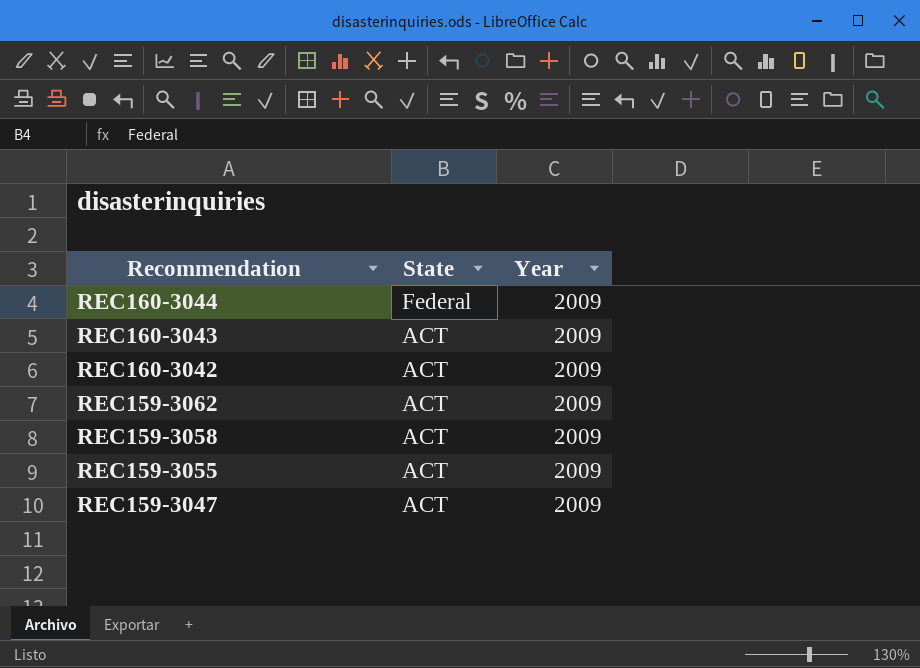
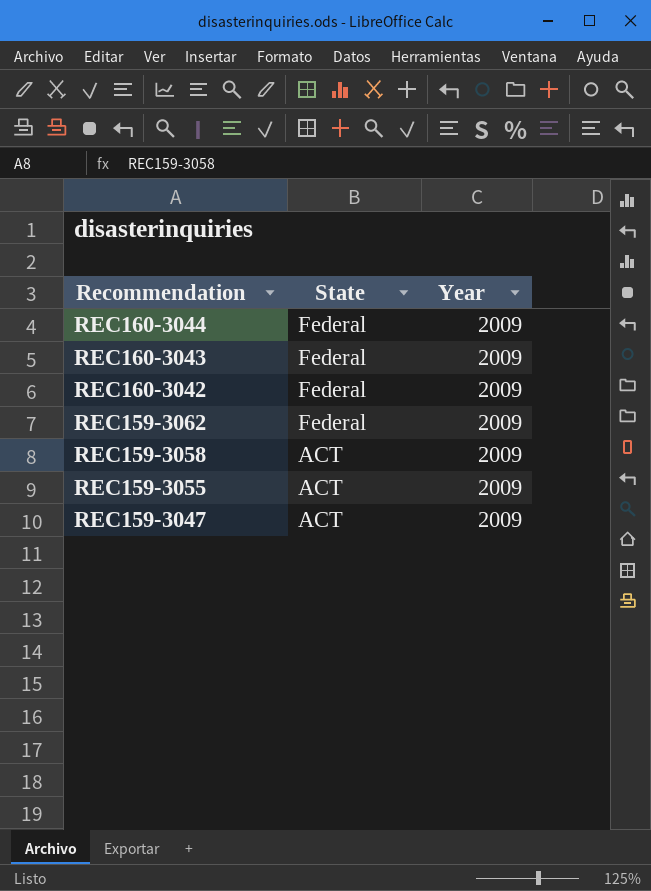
REC160-3043 | State: ACT -> Federal
REC160-3042 | State: ACT -> Federal
REC159-3062 | State: ACT -> Federal

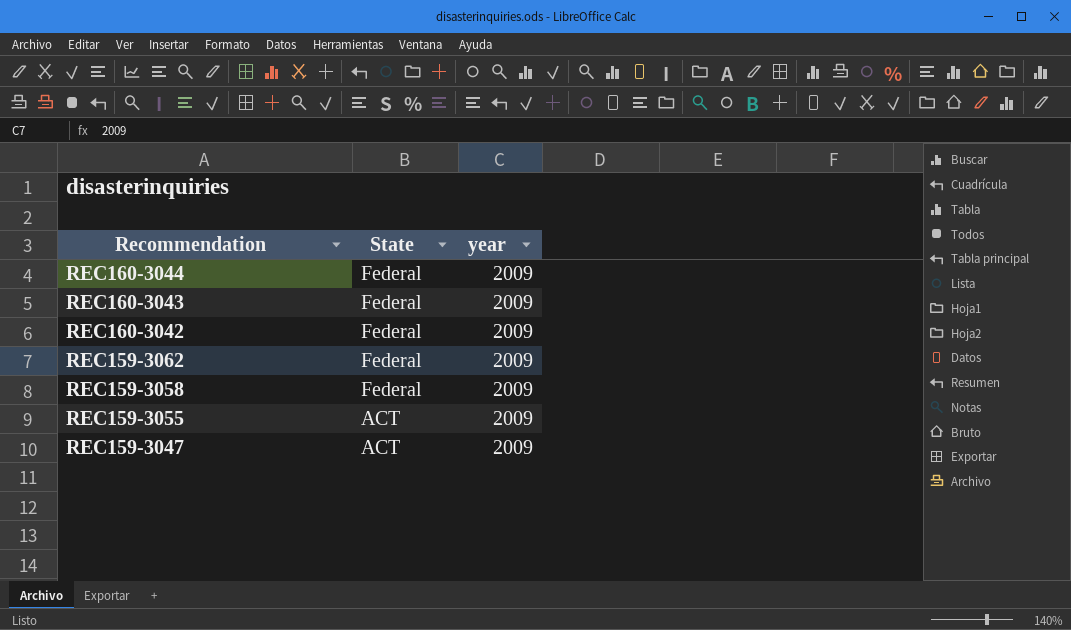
column name: Year -> year
REC159-3058 | State: ACT -> Federal

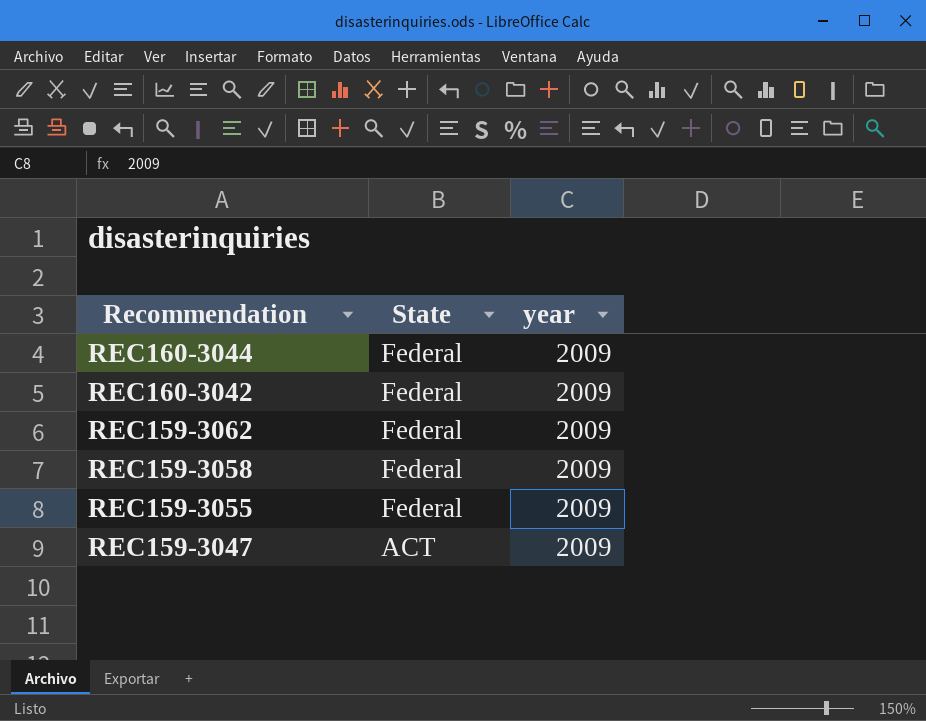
row REC160-3043: Federal | 2009 -> none
REC159-3055 | State: ACT -> Federal

